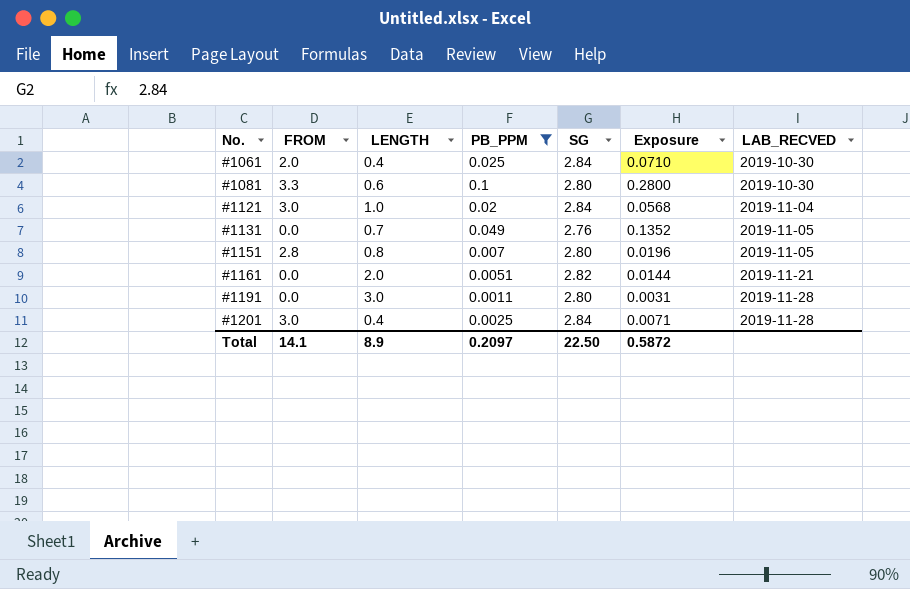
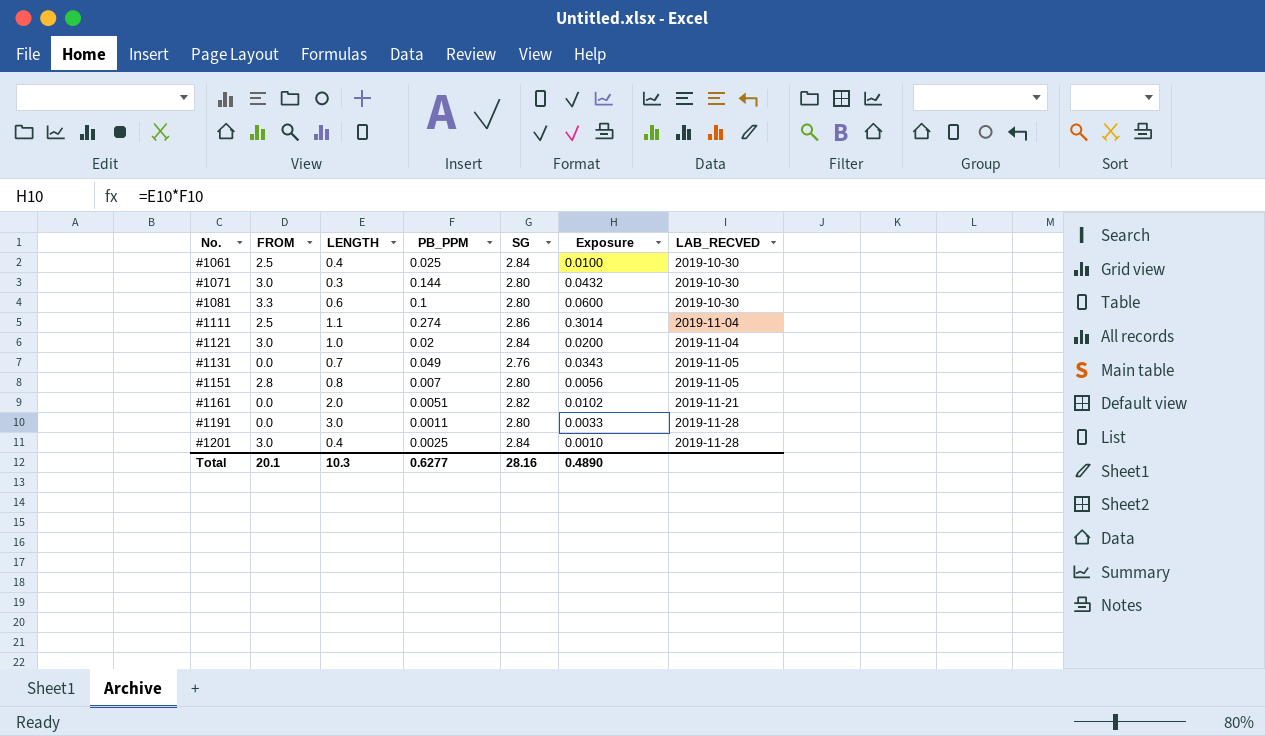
filter: PB_PPM <= 0.1 -> none
column Exposure | formula: [PB_PPM] * [SG] -> [LENGTH] * [PB_PPM]
#1061 | FROM: 2.0 -> 2.5
Total | FROM: 14.1 -> 20.1
Total | LENGTH: 8.9 -> 10.3
Total | PB_PPM: 0.2097 -> 0.6277
Total | SG: 22.50 -> 28.16
Total | Exposure: 0.5872 -> 0.4890

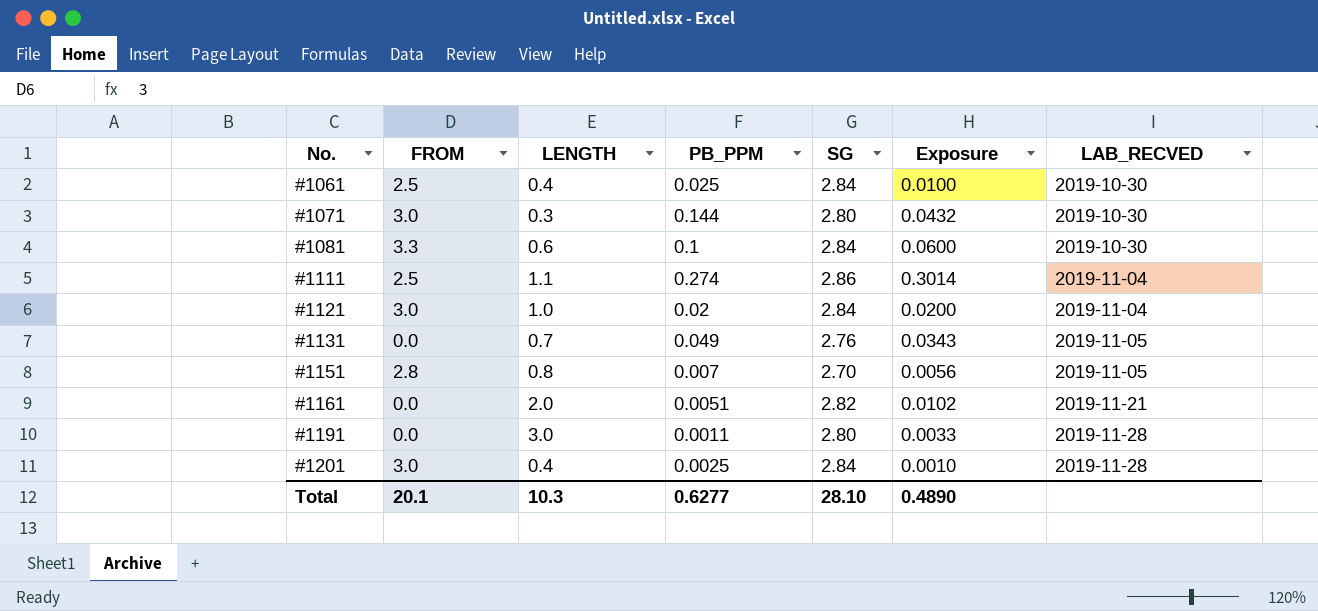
#1081 | SG: 2.80 -> 2.84
#1151 | SG: 2.80 -> 2.70
Total | SG: 28.16 -> 28.10

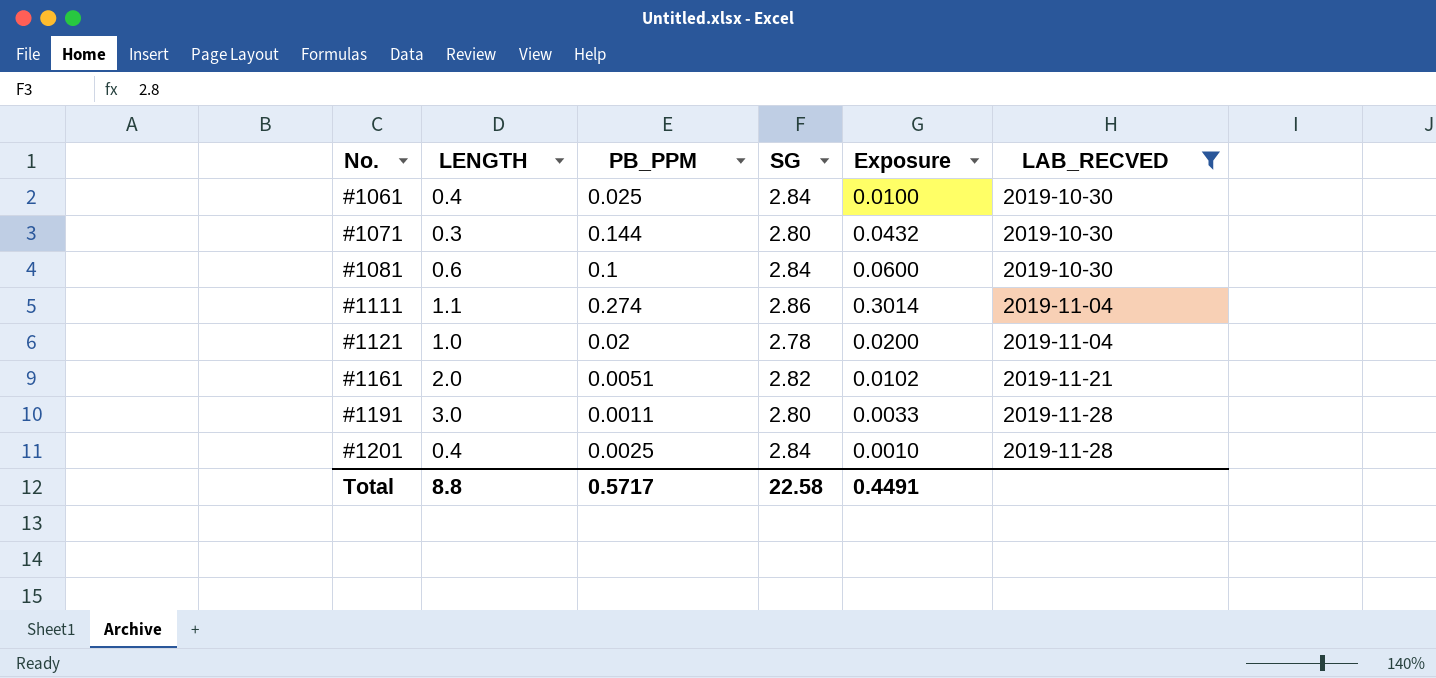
filter: none -> LAB_RECVED != 2019-11-05
column FROM | position: 2 -> none
#1121 | SG: 2.84 -> 2.78
Total | LENGTH: 10.3 -> 8.8
Total | PB_PPM: 0.6277 -> 0.5717
Total | SG: 28.10 -> 22.58
Total | Exposure: 0.4890 -> 0.4491

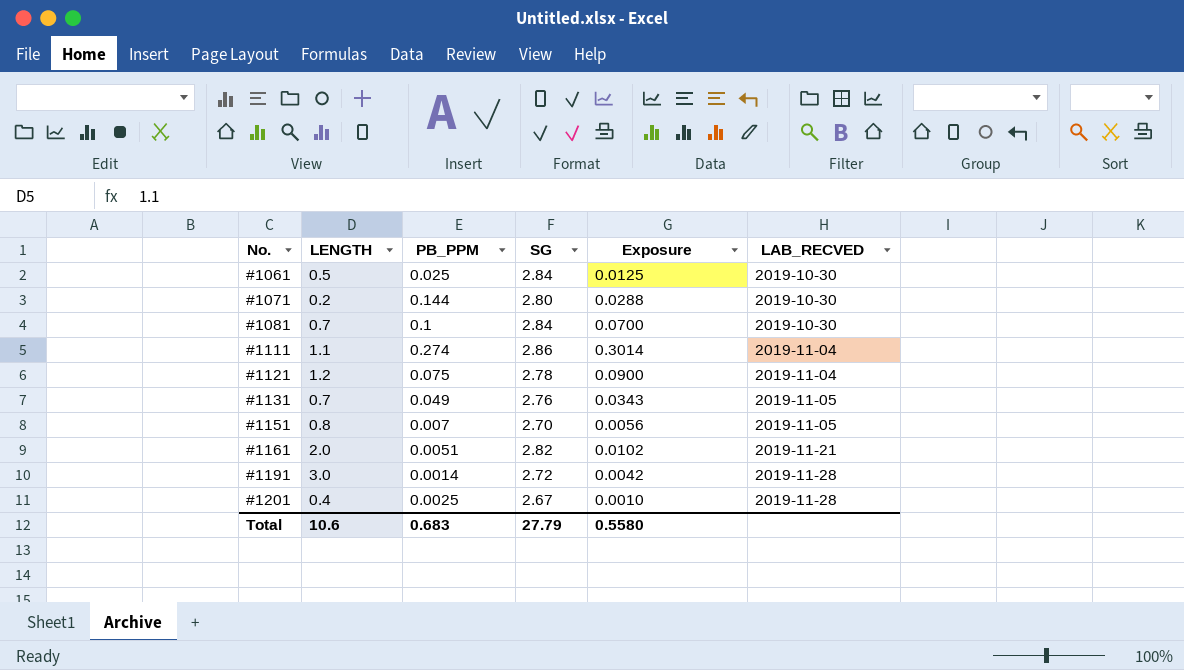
filter: LAB_RECVED != 2019-11-05 -> none
#1061 | LENGTH: 0.4 -> 0.5
#1061 | Exposure: 0.0100 -> 0.0125
#1071 | LENGTH: 0.3 -> 0.2
#1071 | Exposure: 0.0432 -> 0.0288
#1081 | LENGTH: 0.6 -> 0.7
#1081 | Exposure: 0.0600 -> 0.0700
#1121 | LENGTH: 1.0 -> 1.2
#1121 | PB_PPM: 0.02 -> 0.075
#1121 | Exposure: 0.0200 -> 0.0900
#1191 | PB_PPM: 0.0011 -> 0.0014
#1191 | SG: 2.80 -> 2.72
#1191 | Exposure: 0.0033 -> 0.0042
#1201 | SG: 2.84 -> 2.67
Total | LENGTH: 8.8 -> 10.6
Total | PB_PPM: 0.5717 -> 0.683
Total | SG: 22.58 -> 27.79
Total | Exposure: 0.4491 -> 0.5580

